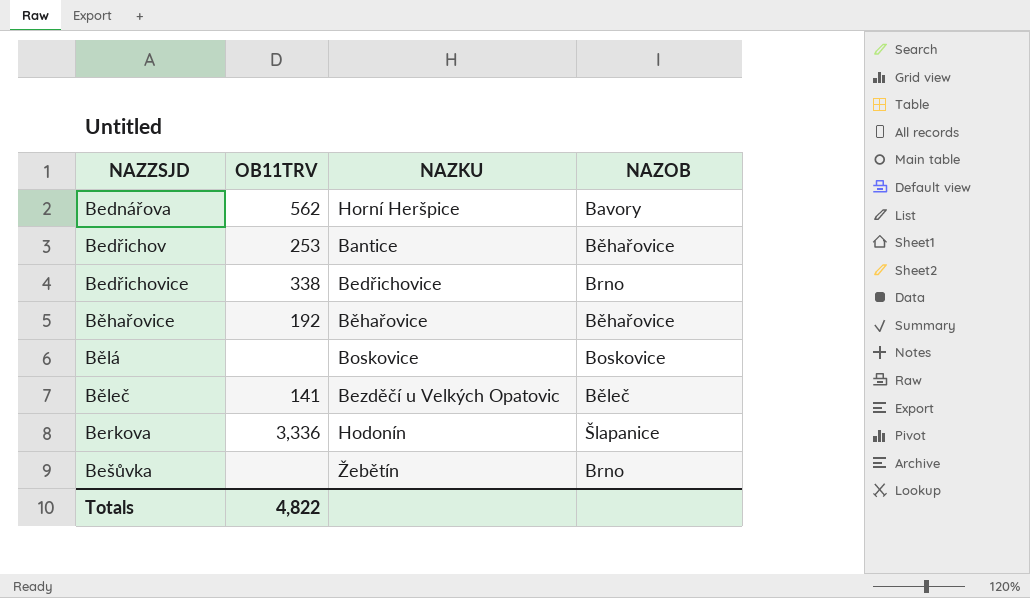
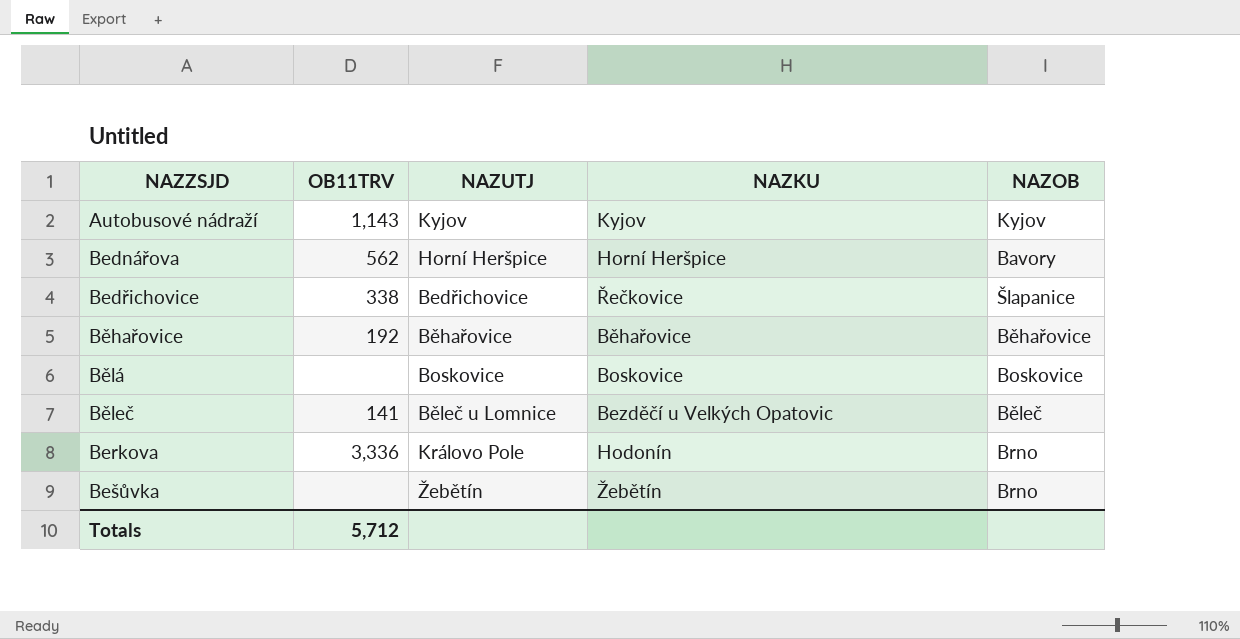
column NAZUTJ | position: none -> 3
row Bedřichov: 253 | Bantice | Běhařovice -> none
row Autobusové nádraží: none -> 1,143 | Kyjov | Kyjov | Kyjov
Bedřichovice | NAZKU: Bedřichovice -> Řečkovice
Bedřichovice | NAZOB: Brno -> Šlapanice
Berkova | NAZOB: Šlapanice -> Brno
Totals | OB11TRV: 4,822 -> 5,712

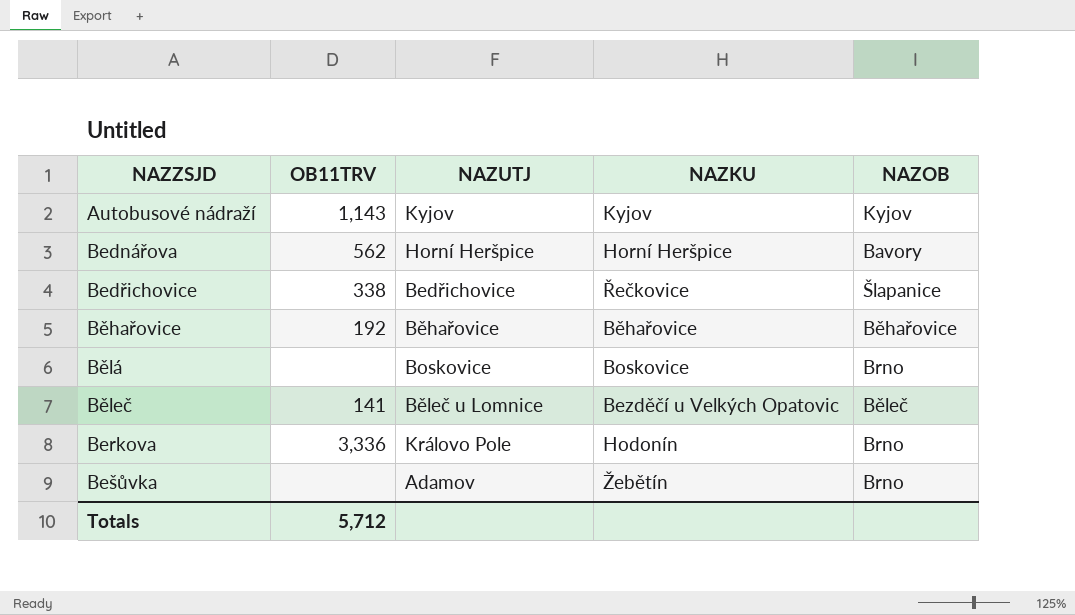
Bělá | NAZOB: Boskovice -> Brno
Bešůvka | NAZUTJ: Žebětín -> Adamov

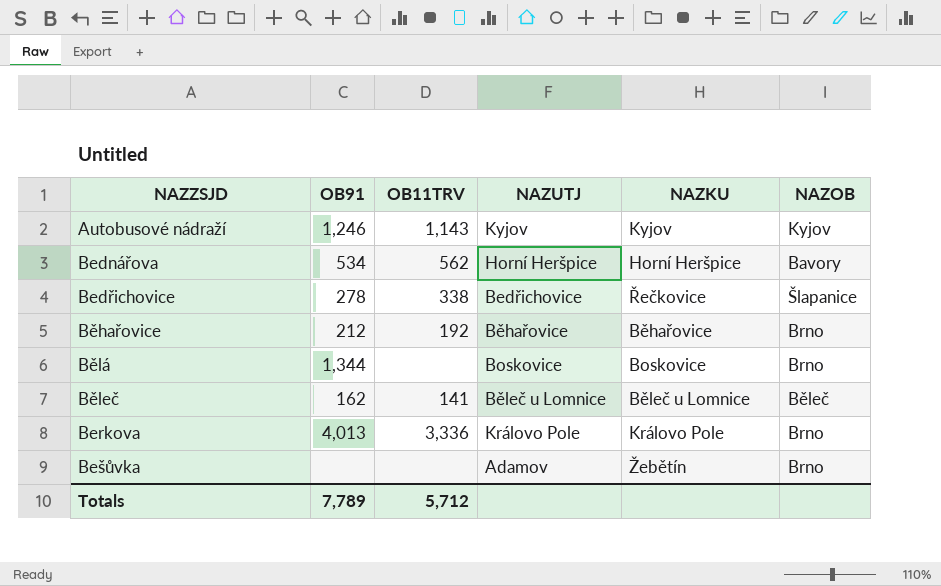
column OB91 | position: none -> 2
Běhařovice | NAZOB: Běhařovice -> Brno
Běleč | NAZKU: Bezděčí u Velkých Opatovic -> Běleč u Lomnice
Berkova | NAZKU: Hodonín -> Královo Pole

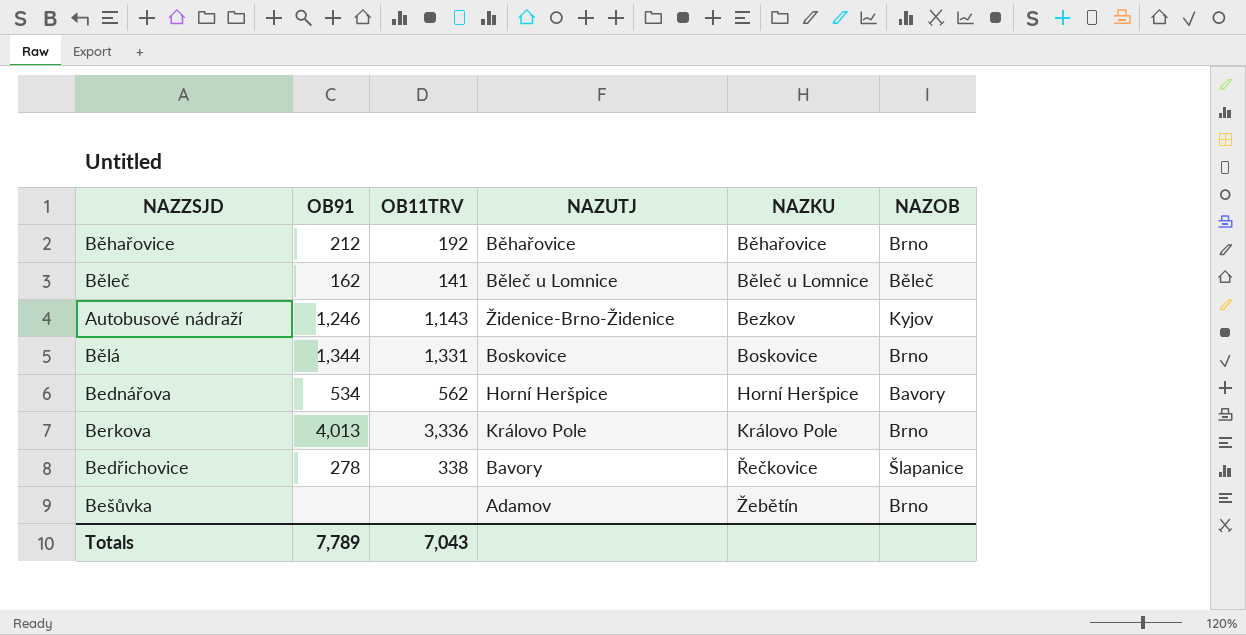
row order: NAZZSJD ascending -> NAZKU ascending
Autobusové nádraží | NAZUTJ: Kyjov -> Židenice-Brno-Židenice
Autobusové nádraží | NAZKU: Kyjov -> Bezkov
Bělá | OB11TRV: none -> 1,331
Bedřichovice | NAZUTJ: Bedřichovice -> Bavory
Totals | OB11TRV: 5,712 -> 7,043

